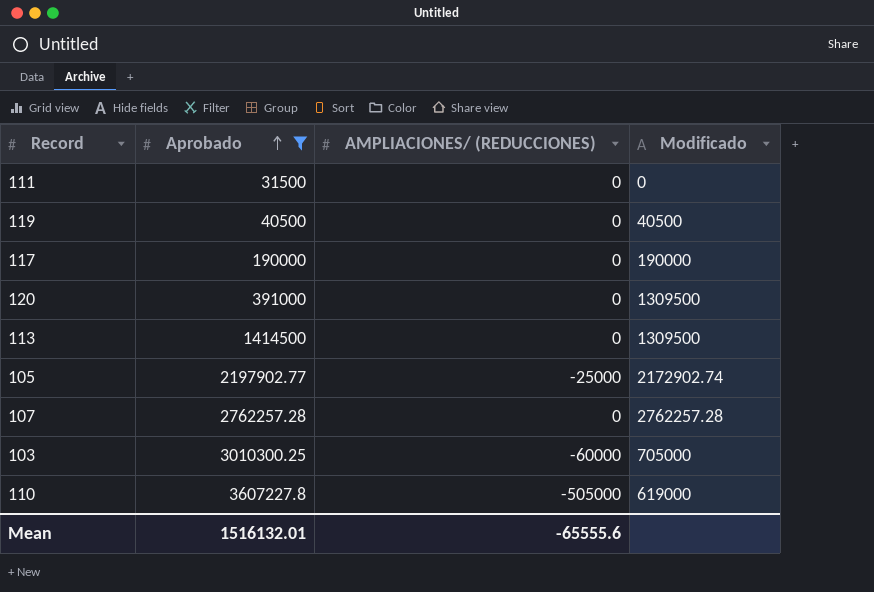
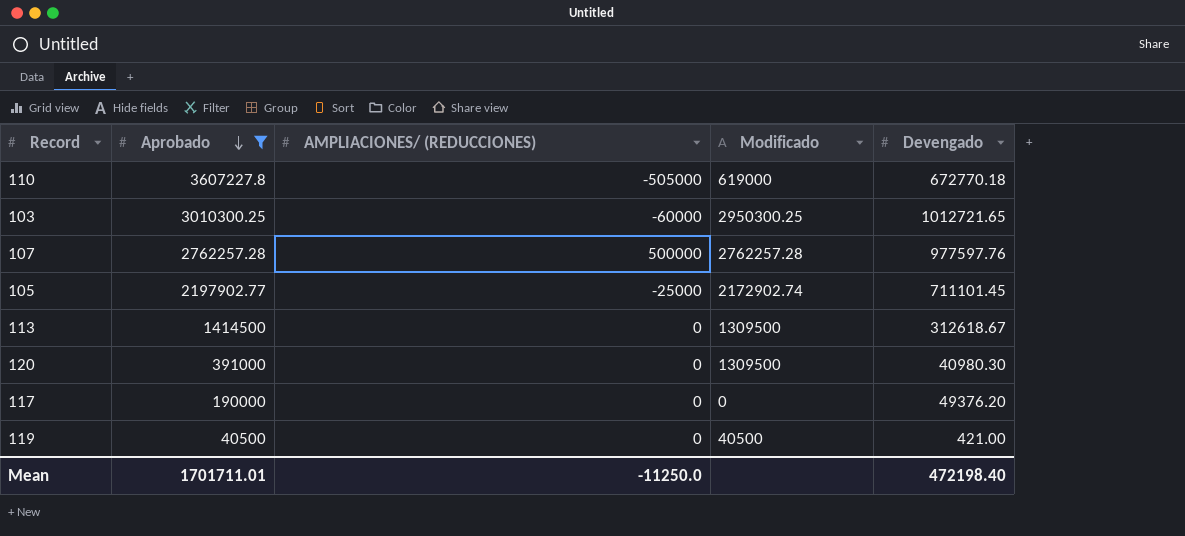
row order: Aprobado ascending -> Aprobado descending
column Devengado | position: none -> 5
row 111: 31500 | 0 | 0 -> none
103 | Modificado: 705000 -> 2950300.25
107 | AMPLIACIONES/ (REDUCCIONES): 0 -> 500000
117 | Modificado: 190000 -> 0
Mean | Aprobado: 1516132.01 -> 1701711.01
Mean | AMPLIACIONES/ (REDUCCIONES): -65555.6 -> -11250.0

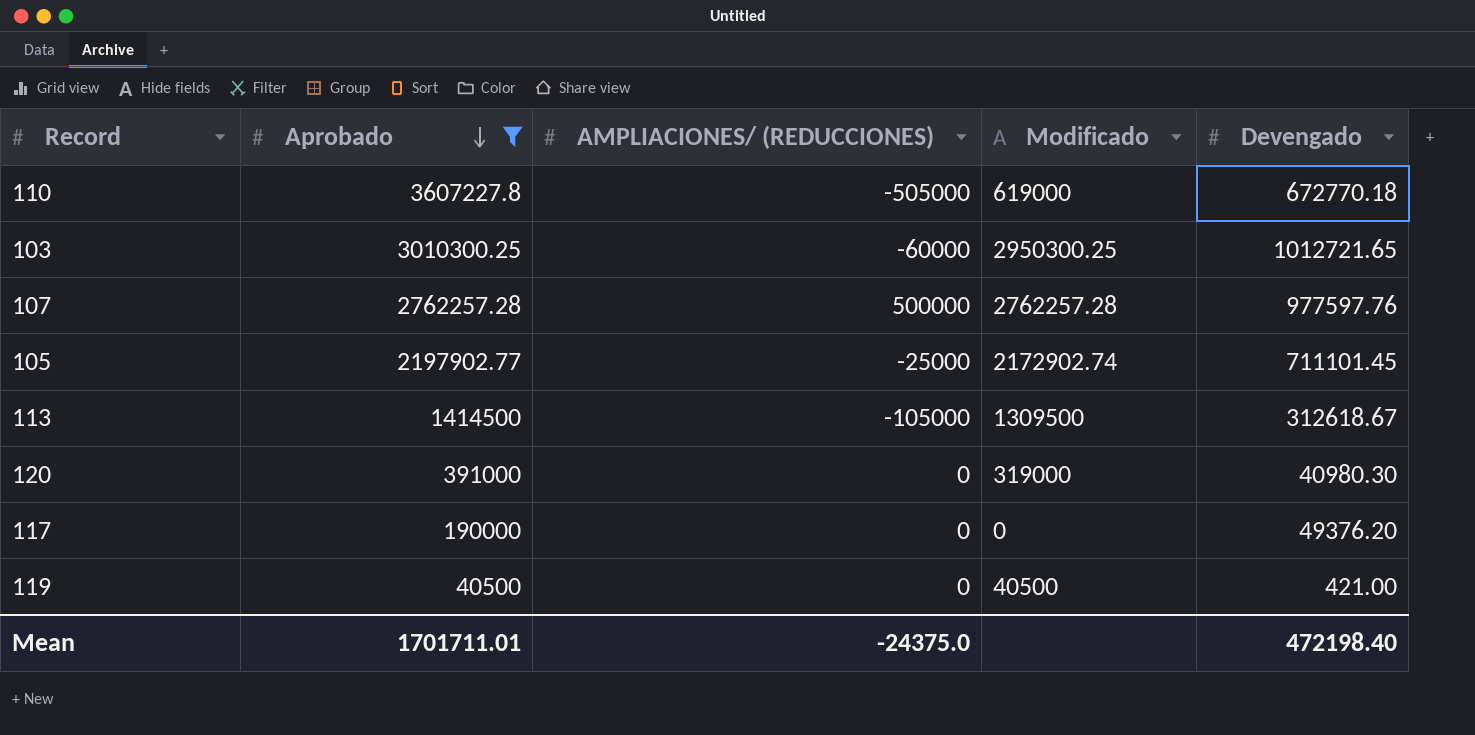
113 | AMPLIACIONES/ (REDUCCIONES): 0 -> -105000
120 | Modificado: 1309500 -> 319000
Mean | AMPLIACIONES/ (REDUCCIONES): -11250.0 -> -24375.0

